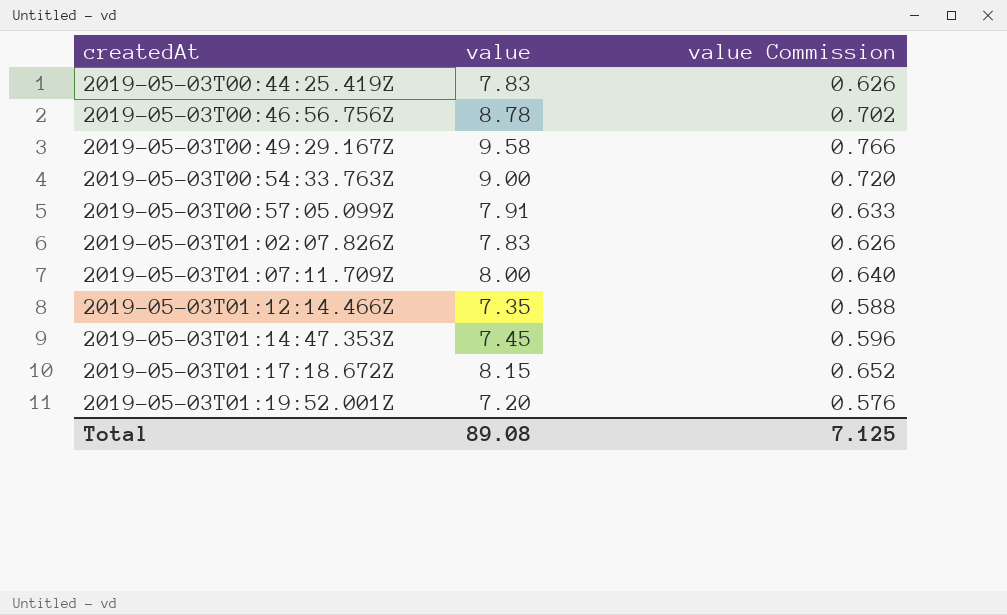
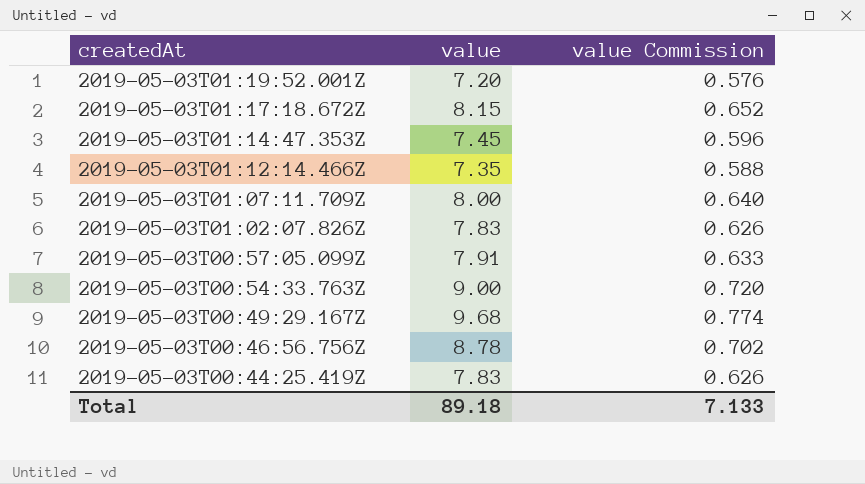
row order: createdAt ascending -> createdAt descending
2019-05-03T00:49:29.167Z | value: 9.58 -> 9.68
2019-05-03T00:49:29.167Z | value Commission: 0.766 -> 0.774
Total | value: 89.08 -> 89.18
Total | value Commission: 7.125 -> 7.133

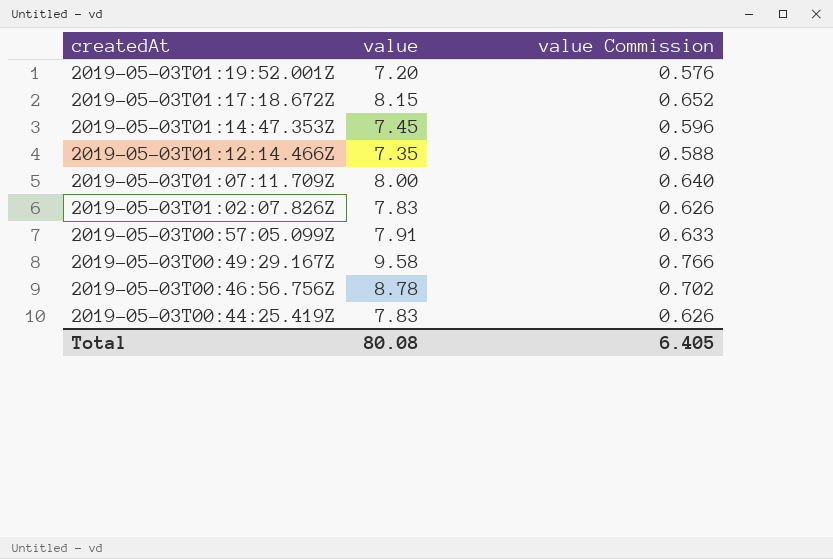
row 2019-05-03T00:54:33.763Z: 9.00 | 0.720 -> none
2019-05-03T00:49:29.167Z | value: 9.68 -> 9.58
2019-05-03T00:49:29.167Z | value Commission: 0.774 -> 0.766
Total | value: 89.18 -> 80.08
Total | value Commission: 7.133 -> 6.405

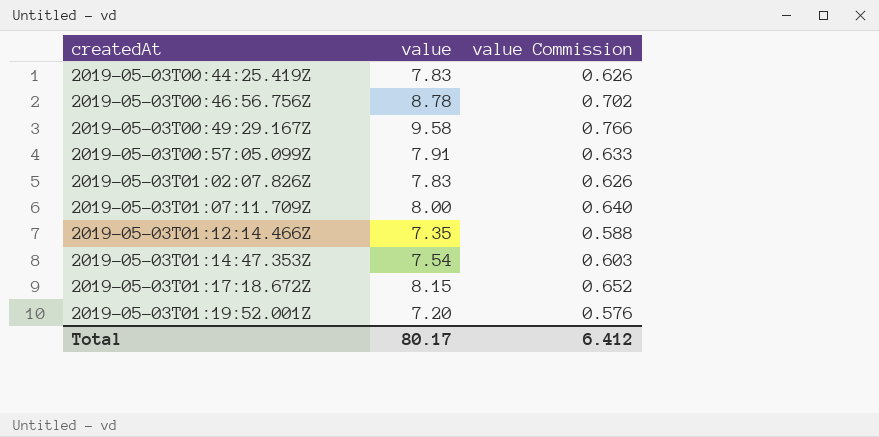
row order: createdAt descending -> createdAt ascending
2019-05-03T01:14:47.353Z | value: 7.45 -> 7.54
2019-05-03T01:14:47.353Z | value Commission: 0.596 -> 0.603
Total | value: 80.08 -> 80.17
Total | value Commission: 6.405 -> 6.412

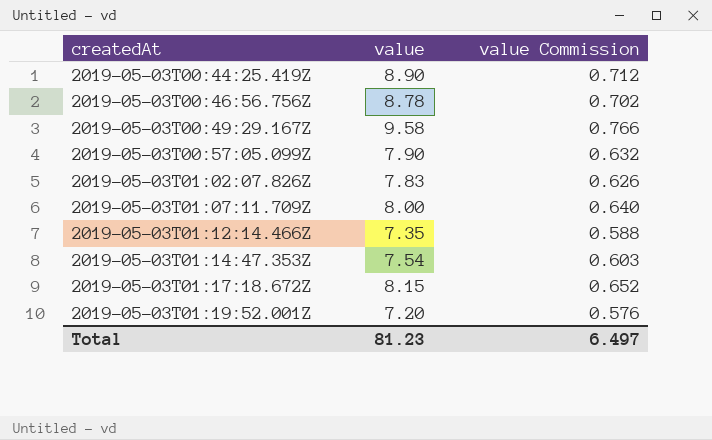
2019-05-03T00:44:25.419Z | value: 7.83 -> 8.90
2019-05-03T00:44:25.419Z | value Commission: 0.626 -> 0.712
2019-05-03T00:57:05.099Z | value: 7.91 -> 7.90
2019-05-03T00:57:05.099Z | value Commission: 0.633 -> 0.632
Total | value: 80.17 -> 81.23
Total | value Commission: 6.412 -> 6.497

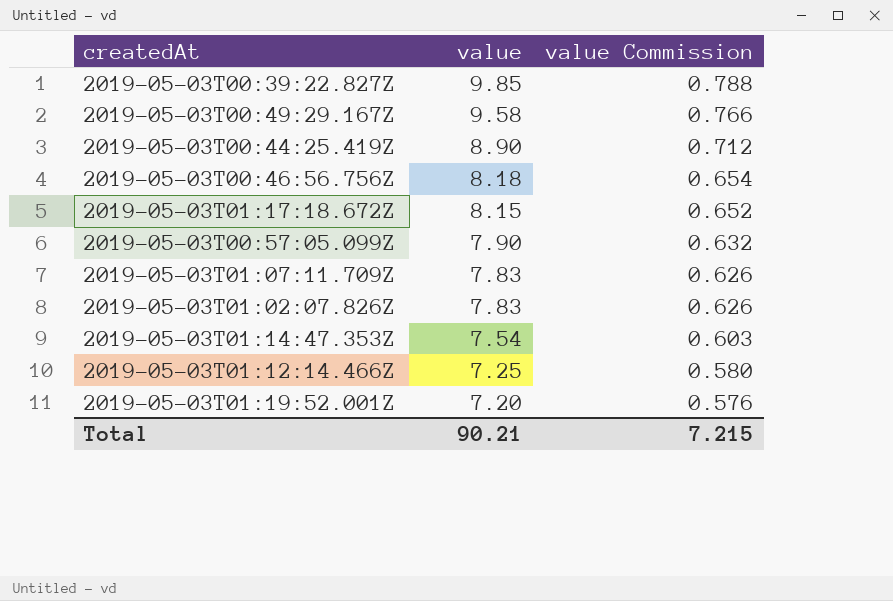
row order: createdAt ascending -> value descending
row 2019-05-03T00:39:22.827Z: none -> 9.85 | 0.788
2019-05-03T00:46:56.756Z | value: 8.78 -> 8.18
2019-05-03T00:46:56.756Z | value Commission: 0.702 -> 0.654
2019-05-03T01:07:11.709Z | value: 8.00 -> 7.83
2019-05-03T01:07:11.709Z | value Commission: 0.640 -> 0.626
2019-05-03T01:12:14.466Z | value: 7.35 -> 7.25
2019-05-03T01:12:14.466Z | value Commission: 0.588 -> 0.580
Total | value: 81.23 -> 90.21
Total | value Commission: 6.497 -> 7.215

